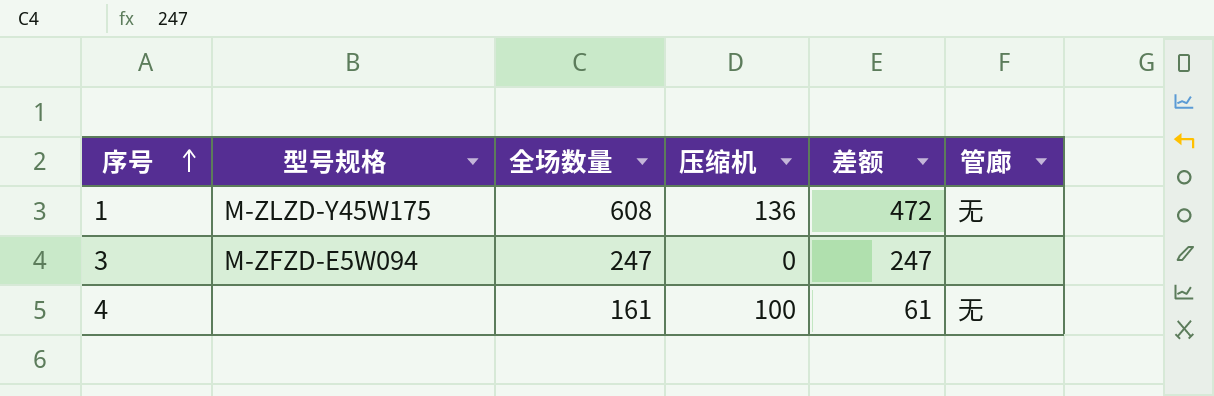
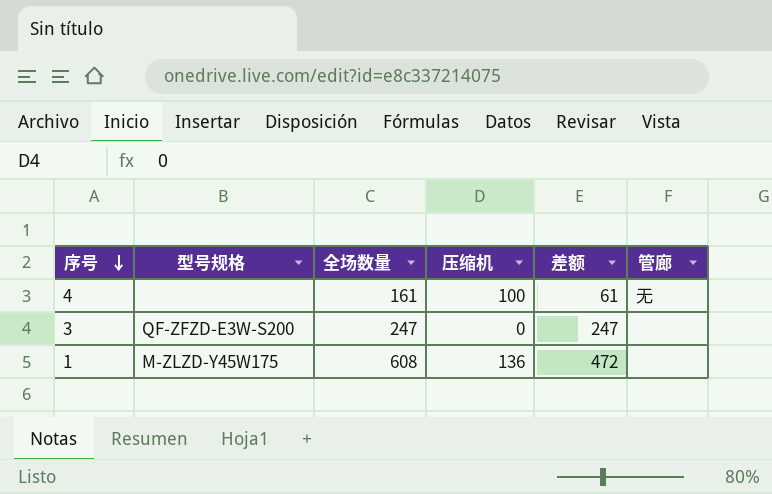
row order: 序号 ascending -> 序号 descending
3 | 型号规格: M-ZFZD-E5W094 -> QF-ZFZD-E3W-S200
1 | 管廊: 无 -> none

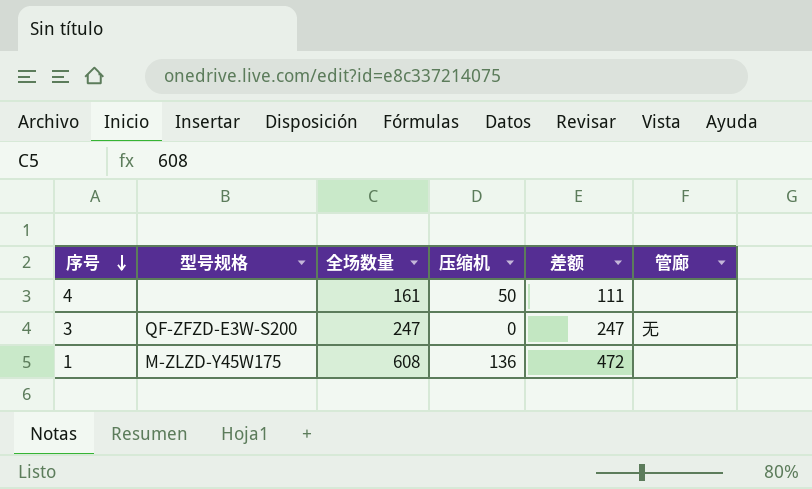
4 | 压缩机: 100 -> 50
4 | 差额: 61 -> 111
4 | 管廊: 无 -> none
3 | 管廊: none -> 无

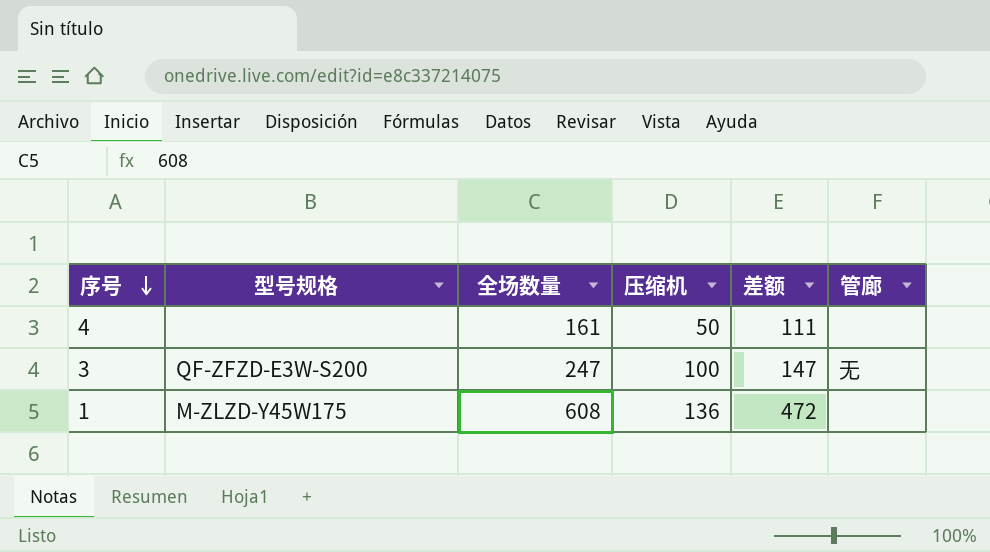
3 | 压缩机: 0 -> 100
3 | 差额: 247 -> 147

